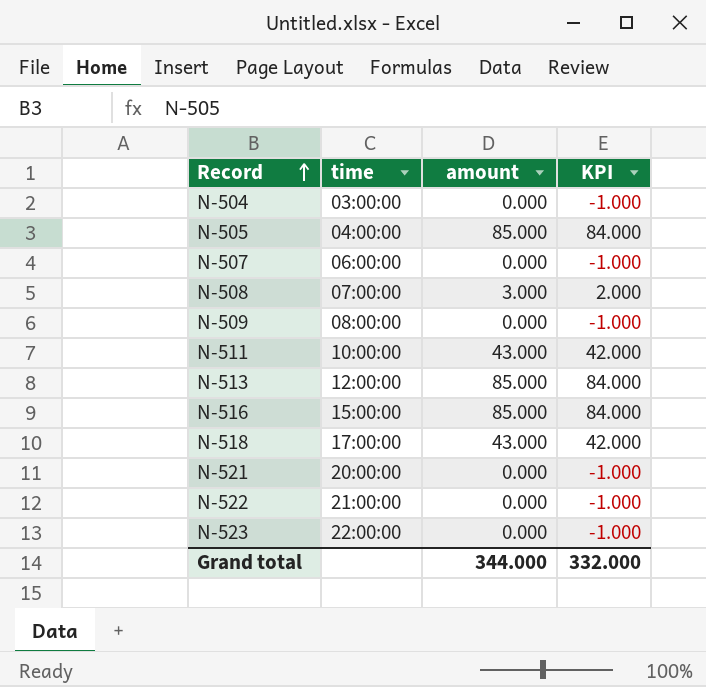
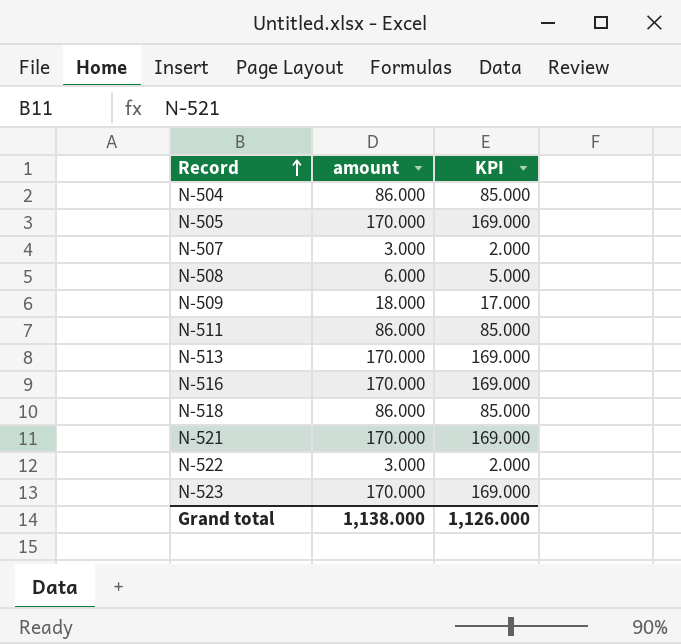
column time | position: 2 -> none
N-504 | amount: 0.000 -> 86.000
N-504 | KPI: -1.000 -> 85.000
N-505 | amount: 85.000 -> 170.000
N-505 | KPI: 84.000 -> 169.000
N-507 | amount: 0.000 -> 3.000
N-507 | KPI: -1.000 -> 2.000
N-508 | amount: 3.000 -> 6.000
N-508 | KPI: 2.000 -> 5.000
N-509 | amount: 0.000 -> 18.000
N-509 | KPI: -1.000 -> 17.000
N-511 | amount: 43.000 -> 86.000
N-511 | KPI: 42.000 -> 85.000
N-513 | amount: 85.000 -> 170.000
N-513 | KPI: 84.000 -> 169.000
N-516 | amount: 85.000 -> 170.000
N-516 | KPI: 84.000 -> 169.000
N-518 | amount: 43.000 -> 86.000
N-518 | KPI: 42.000 -> 85.000
N-521 | amount: 0.000 -> 170.000
N-521 | KPI: -1.000 -> 169.000
N-522 | amount: 0.000 -> 3.000
N-522 | KPI: -1.000 -> 2.000
N-523 | amount: 0.000 -> 170.000
N-523 | KPI: -1.000 -> 169.000
Grand total | amount: 344.000 -> 1,138.000
Grand total | KPI: 332.000 -> 1,126.000

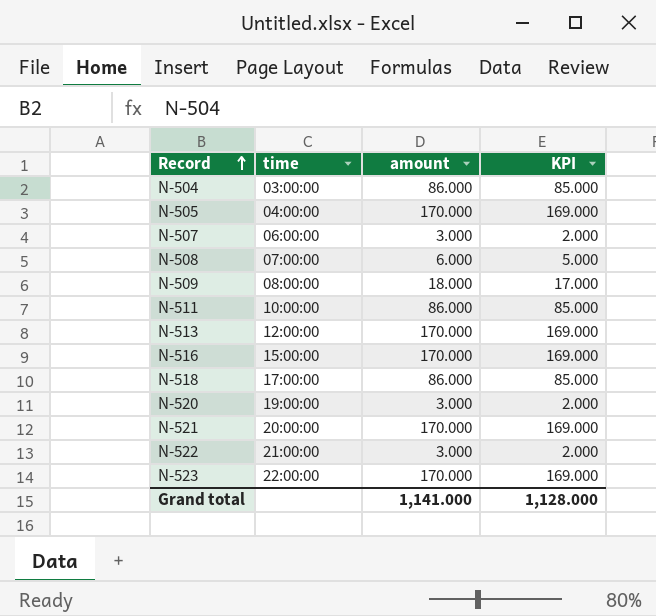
column time | position: none -> 2
row N-520: none -> 19:00:00 | 3.000 | 2.000
Grand total | amount: 1,138.000 -> 1,141.000
Grand total | KPI: 1,126.000 -> 1,128.000

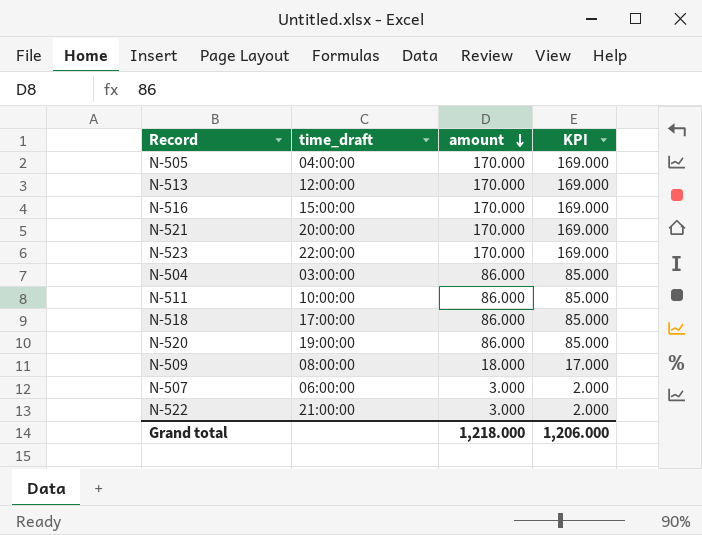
row order: Record ascending -> amount descending
column name: time -> time_draft
row N-508: 07:00:00 | 6.000 | 5.000 -> none
N-520 | amount: 3.000 -> 86.000
N-520 | KPI: 2.000 -> 85.000
Grand total | amount: 1,141.000 -> 1,218.000
Grand total | KPI: 1,128.000 -> 1,206.000

